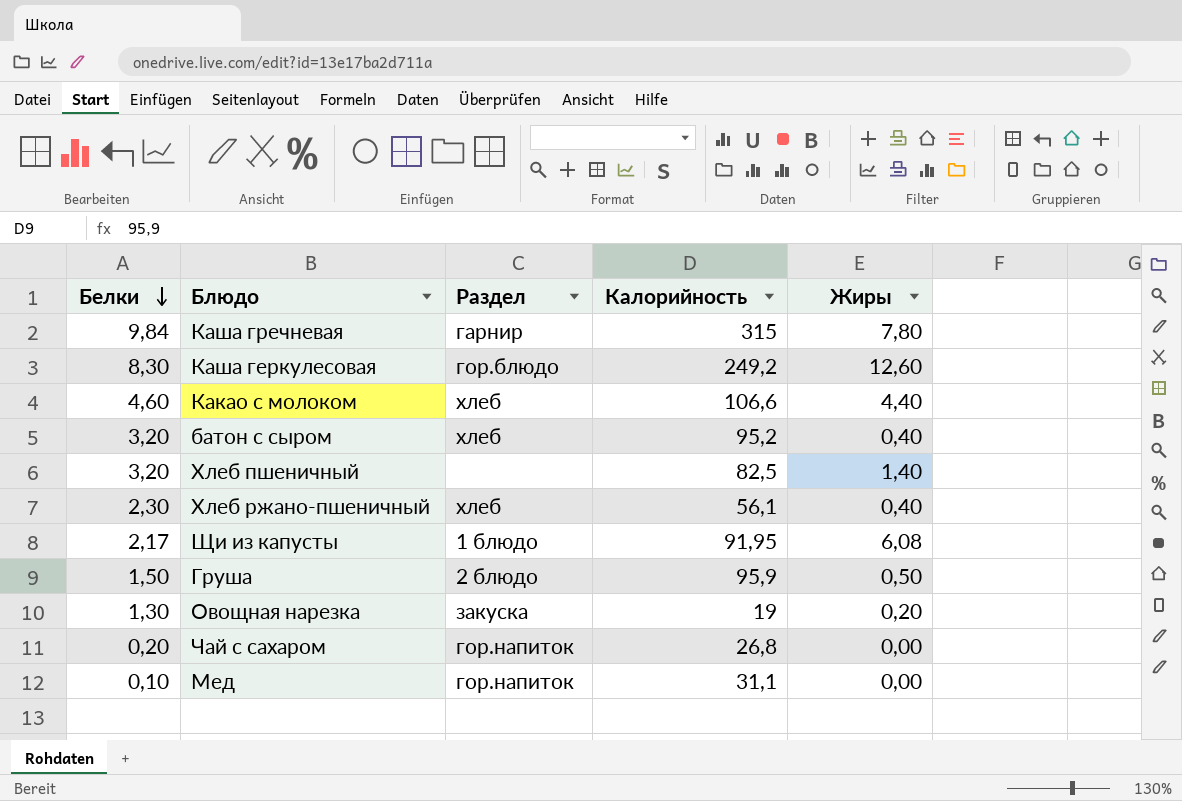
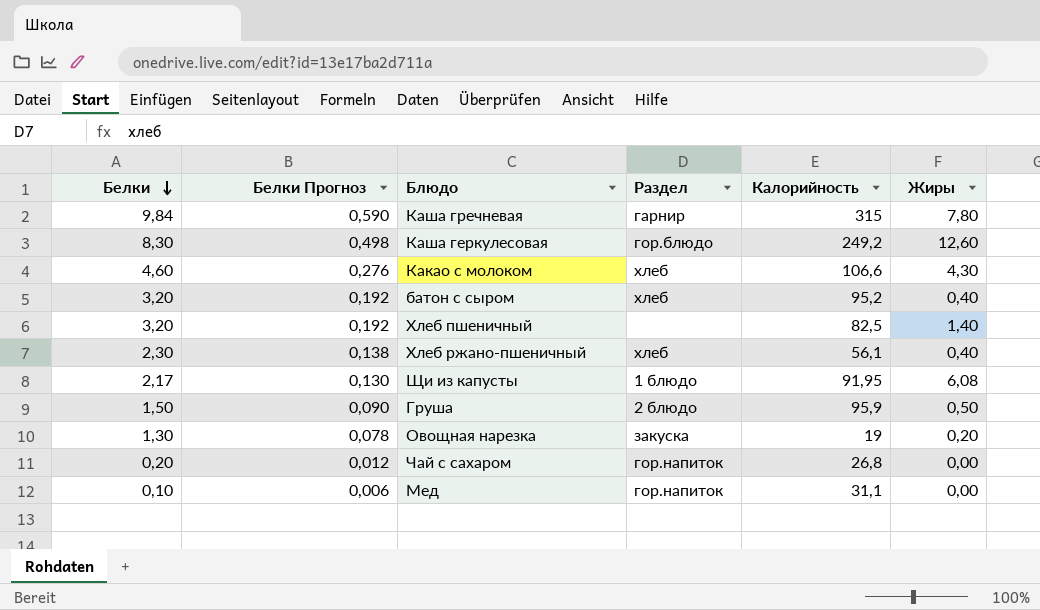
column Белки Прогноз | formula: none -> [Белки] * 0,06
Какао с молоком | Жиры: 4,40 -> 4,30

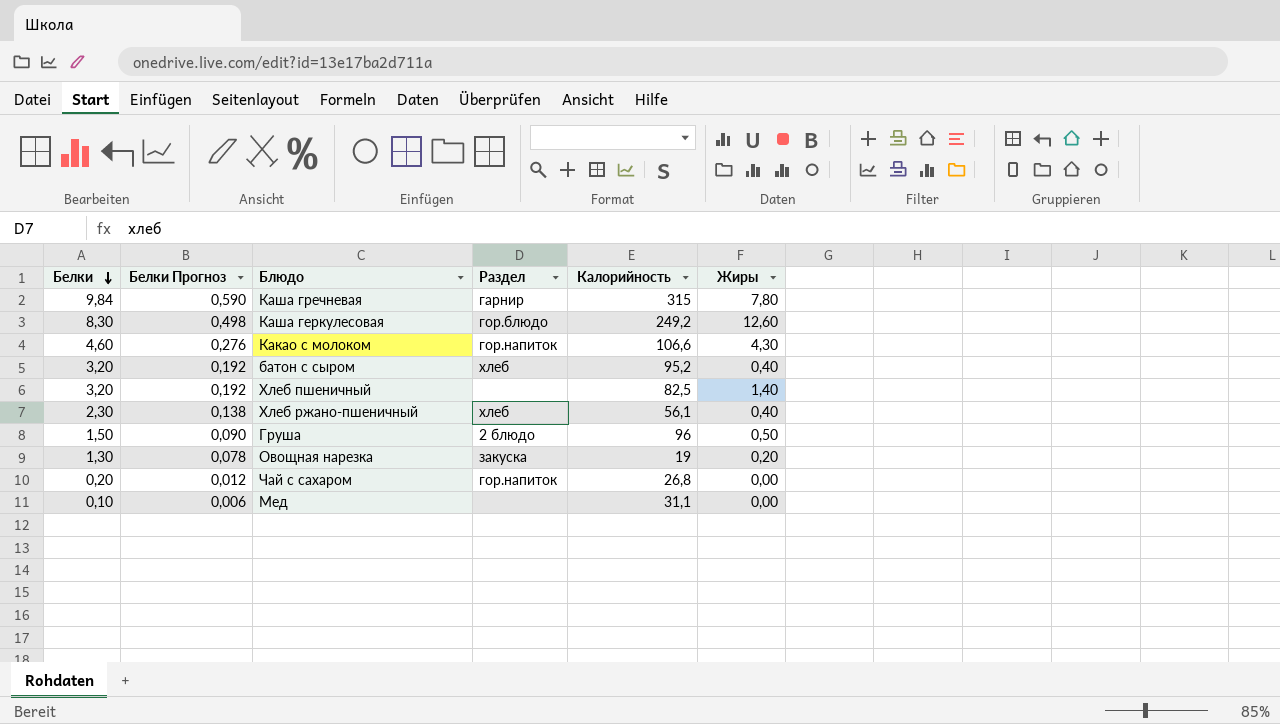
row Щи из капусты: 2,17 | 0,130 | 1 блюдо | 91,95 | 6,08 -> none
Какао с молоком | Раздел: хлеб -> гор.напиток
Груша | Калорийность: 95,9 -> 96
Мед | Раздел: гор.напиток -> none

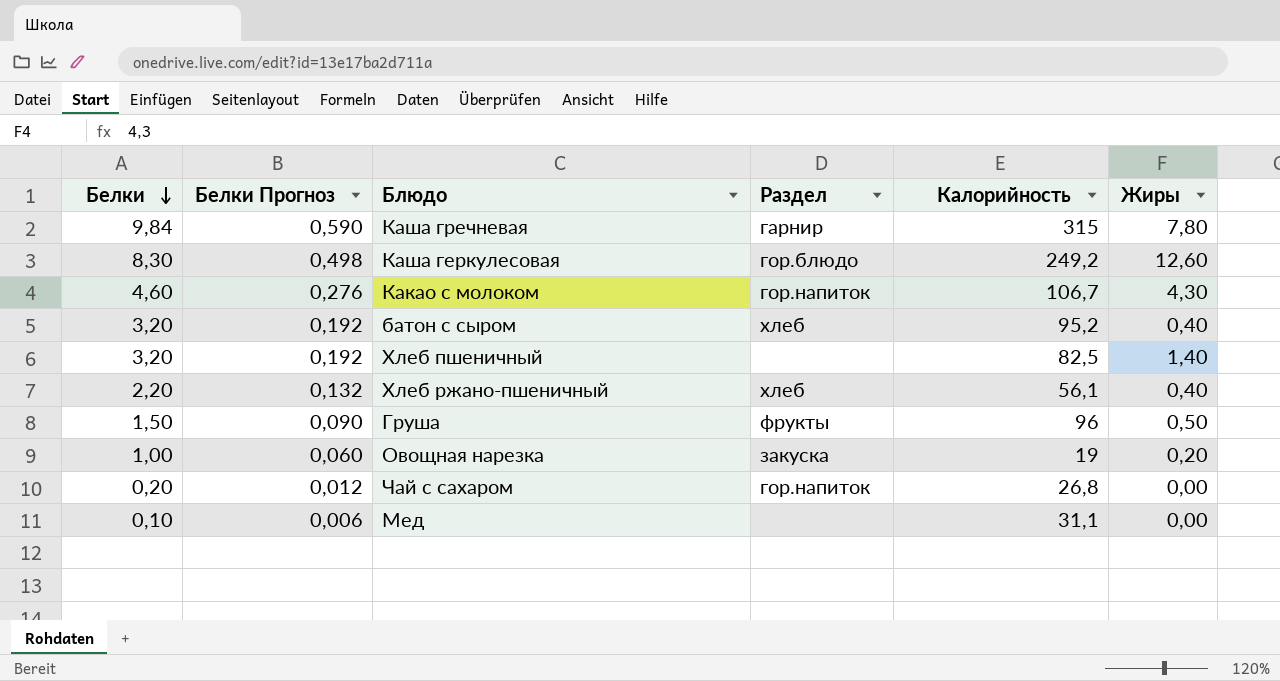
Какао с молоком | Калорийность: 106,6 -> 106,7
Хлеб ржано-пшеничный | Белки: 2,30 -> 2,20
Хлеб ржано-пшеничный | Белки Прогноз: 0,138 -> 0,132
Груша | Раздел: 2 блюдо -> фрукты
Овощная нарезка | Белки: 1,30 -> 1,00
Овощная нарезка | Белки Прогноз: 0,078 -> 0,060

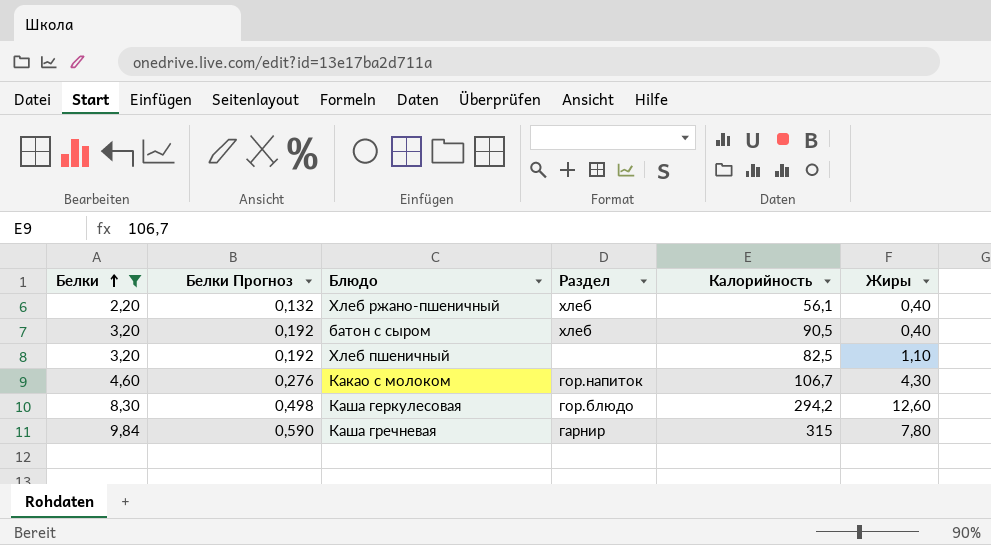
filter: none -> Белки >= 2,20
row order: Белки descending -> Белки ascending
батон с сыром | Калорийность: 95,2 -> 90,5
Хлеб пшеничный | Жиры: 1,40 -> 1,10
Каша геркулесовая | Калорийность: 249,2 -> 294,2

